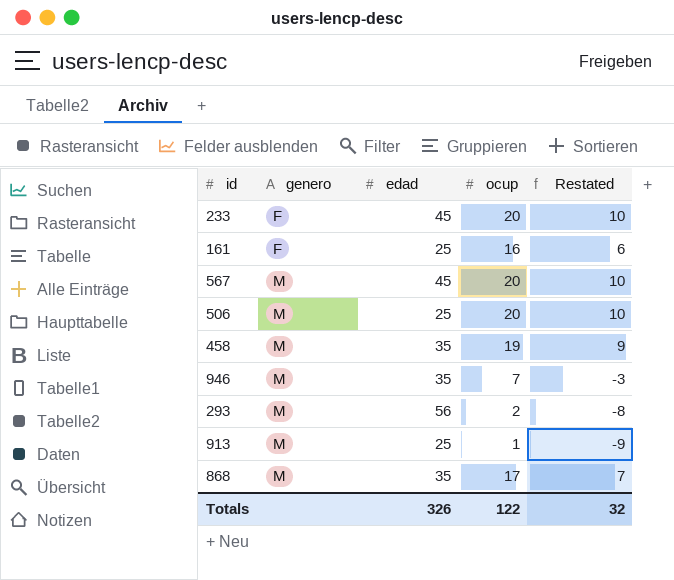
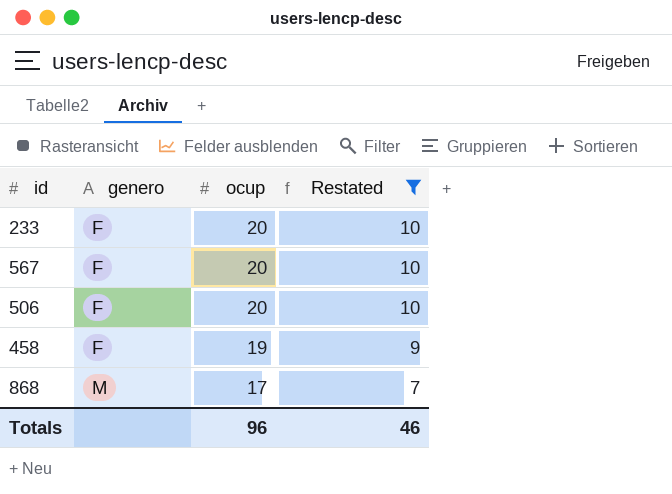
filter: none -> Restated >= 7
column edad | position: 3 -> none
567 | genero: M -> F
506 | genero: M -> F
458 | genero: M -> F
Totals | ocup: 122 -> 96
Totals | Restated: 32 -> 46

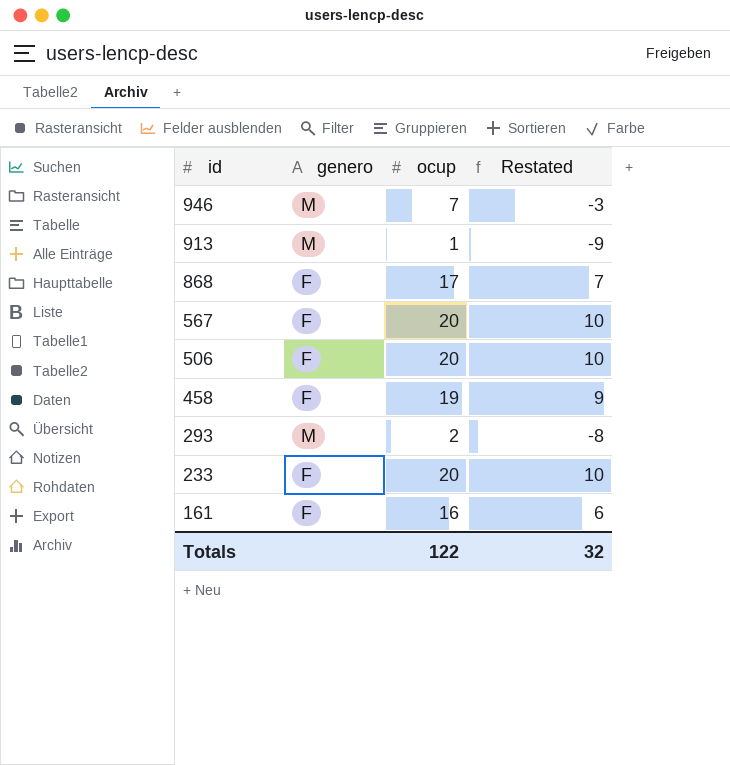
filter: Restated >= 7 -> none
row order: genero ascending -> id descending
868 | genero: M -> F
Totals | ocup: 96 -> 122
Totals | Restated: 46 -> 32

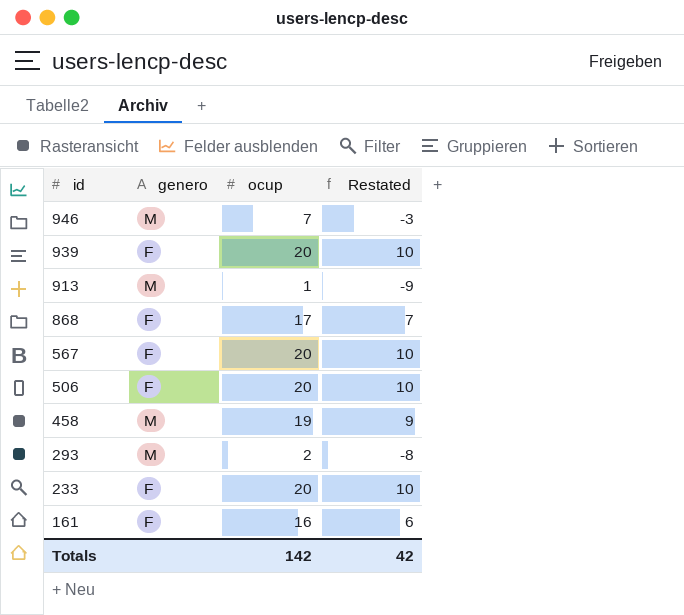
row 939: none -> F | 20 | 10
458 | genero: F -> M
Totals | ocup: 122 -> 142
Totals | Restated: 32 -> 42

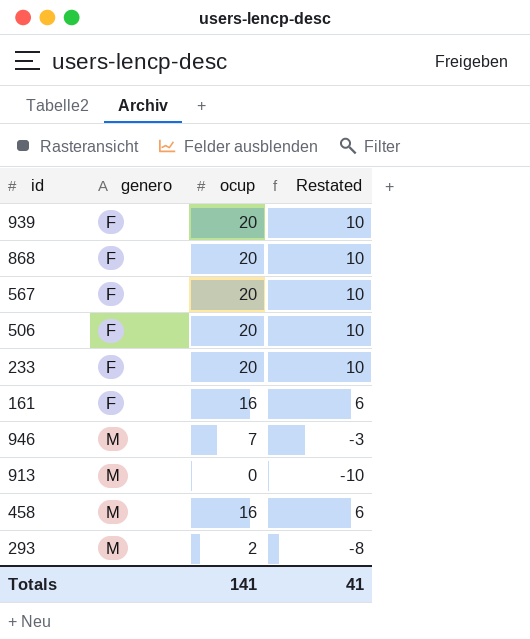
row order: id descending -> genero ascending
868 | ocup: 17 -> 20
868 | Restated: 7 -> 10
913 | ocup: 1 -> 0
913 | Restated: -9 -> -10
458 | ocup: 19 -> 16
458 | Restated: 9 -> 6
Totals | ocup: 142 -> 141
Totals | Restated: 42 -> 41

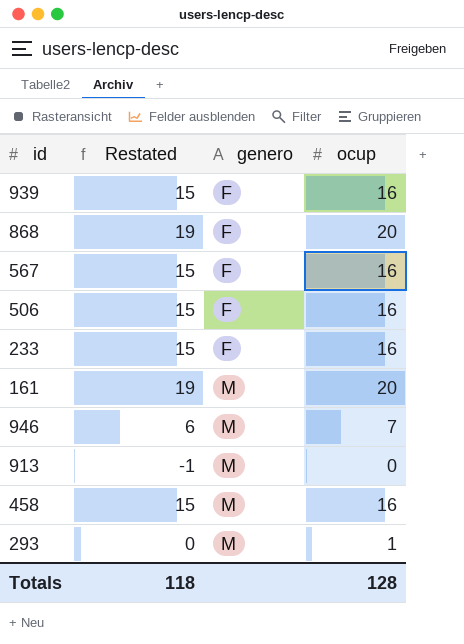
column Restated | formula: [ocup] - 10 -> [ocup] - 1
column Restated | position: 4 -> 2
939 | ocup: 20 -> 16
567 | ocup: 20 -> 16
506 | ocup: 20 -> 16
233 | ocup: 20 -> 16
161 | genero: F -> M
161 | ocup: 16 -> 20
293 | ocup: 2 -> 1
Totals | Restated: 41 -> 118
Totals | ocup: 141 -> 128

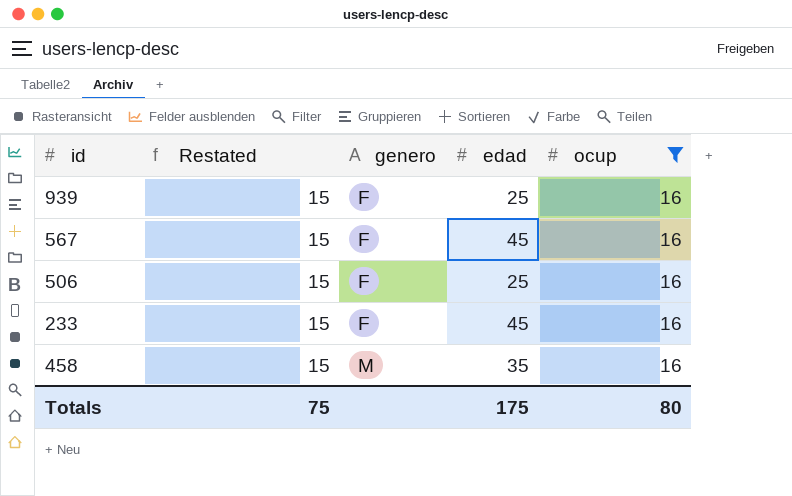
filter: none -> ocup = 16
column edad | position: none -> 4
Totals | Restated: 118 -> 75
Totals | ocup: 128 -> 80

